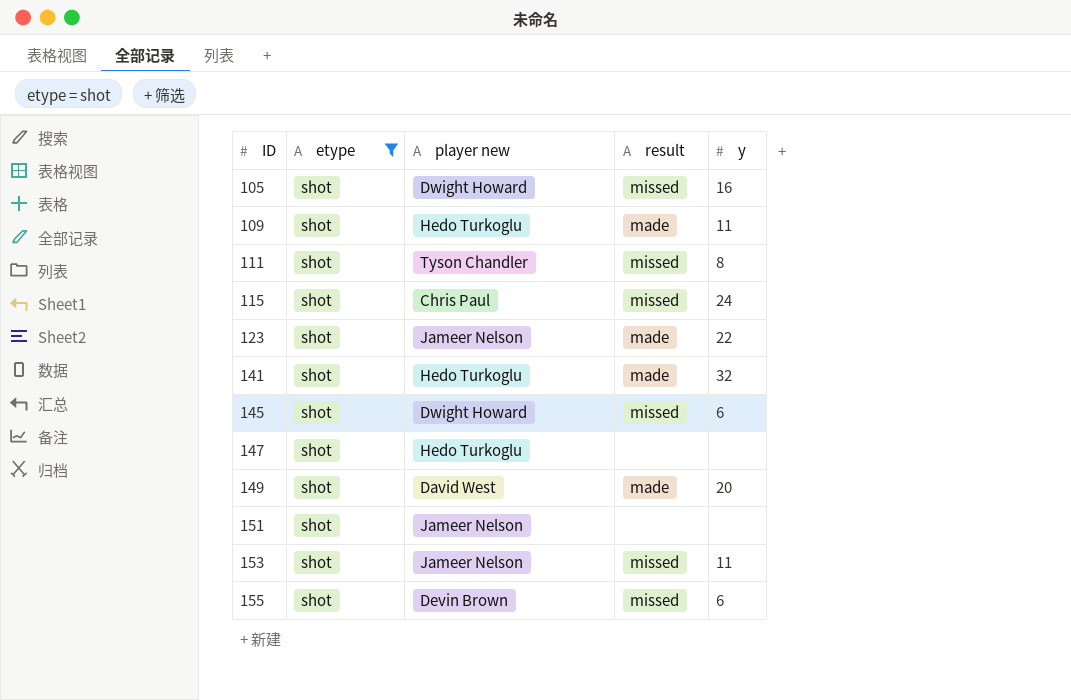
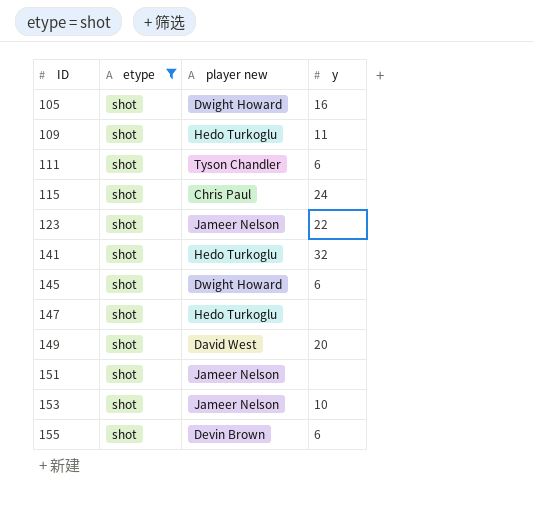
column result | position: 4 -> none
111 | y: 8 -> 6
153 | y: 11 -> 10

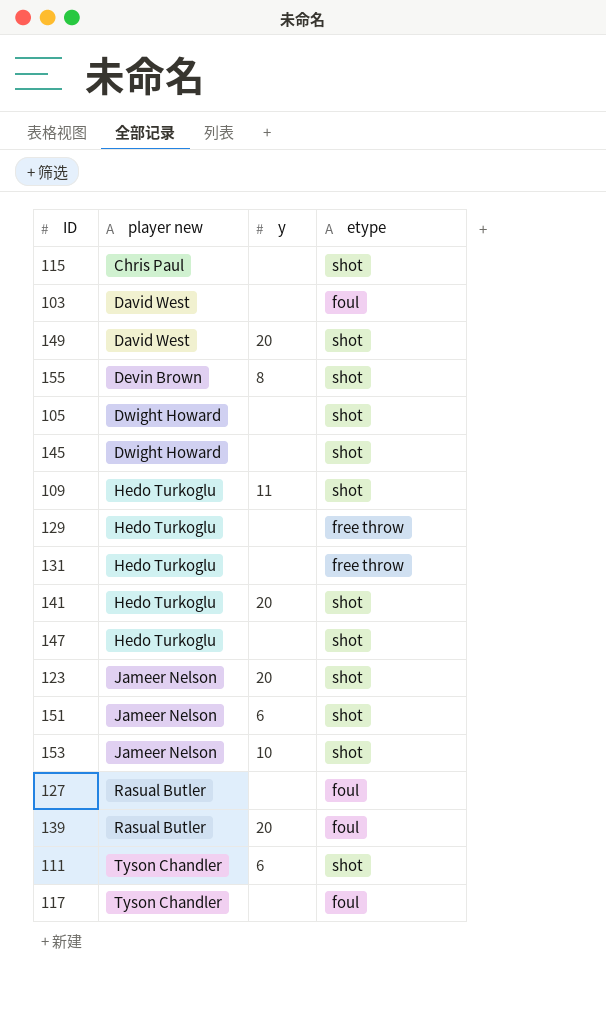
filter: etype = shot -> none
row order: ID ascending -> player new ascending
column etype | position: 2 -> 4
115 | y: 24 -> none
155 | y: 6 -> 8
105 | y: 16 -> none
145 | y: 6 -> none
141 | y: 32 -> 20
123 | y: 22 -> 20
151 | y: none -> 6

